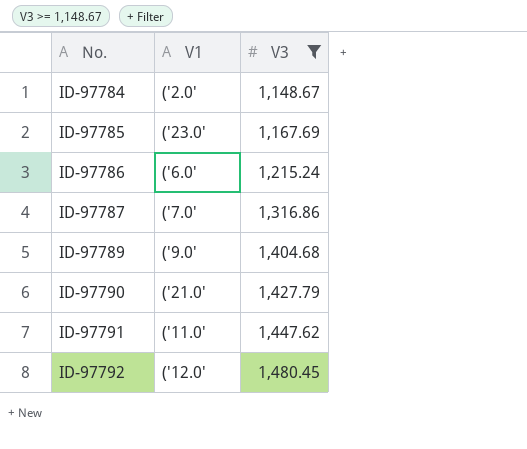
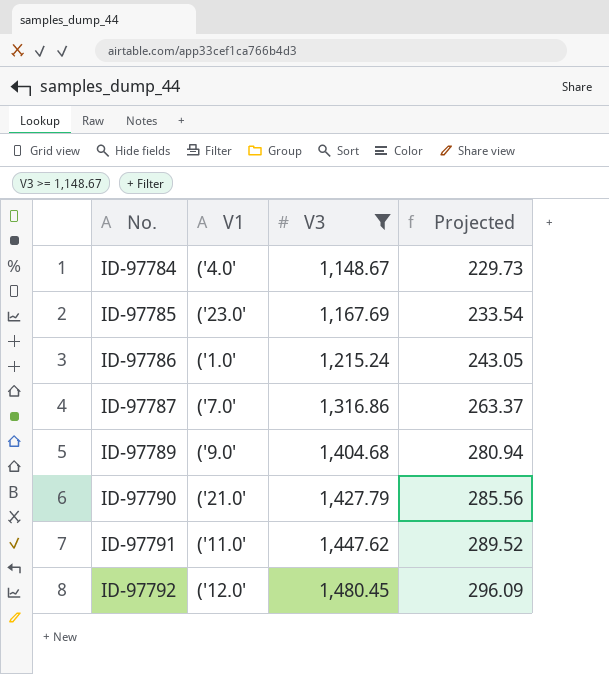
column Projected | formula: none -> [V3] * 0.2
ID-97784 | V1: ('2.0' -> ('4.0'
ID-97786 | V1: ('6.0' -> ('1.0'

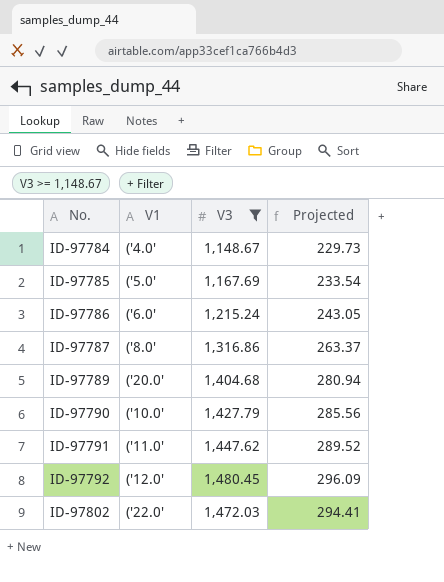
ID-97785 | V1: ('23.0' -> ('5.0'
ID-97786 | V1: ('1.0' -> ('6.0'
ID-97787 | V1: ('7.0' -> ('8.0'
ID-97789 | V1: ('9.0' -> ('20.0'
ID-97790 | V1: ('21.0' -> ('10.0'
row ID-97802: none -> ('22.0' | 1,472.03 | 294.41

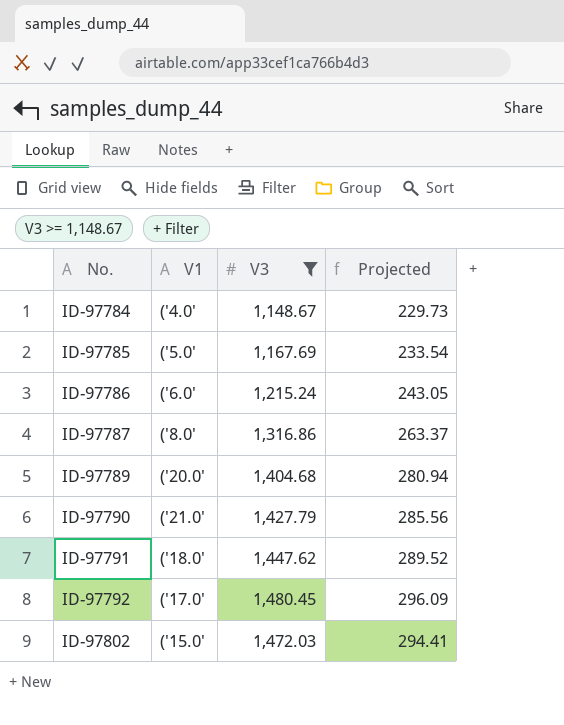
ID-97790 | V1: ('10.0' -> ('21.0'
ID-97791 | V1: ('11.0' -> ('18.0'
ID-97792 | V1: ('12.0' -> ('17.0'
ID-97802 | V1: ('22.0' -> ('15.0'

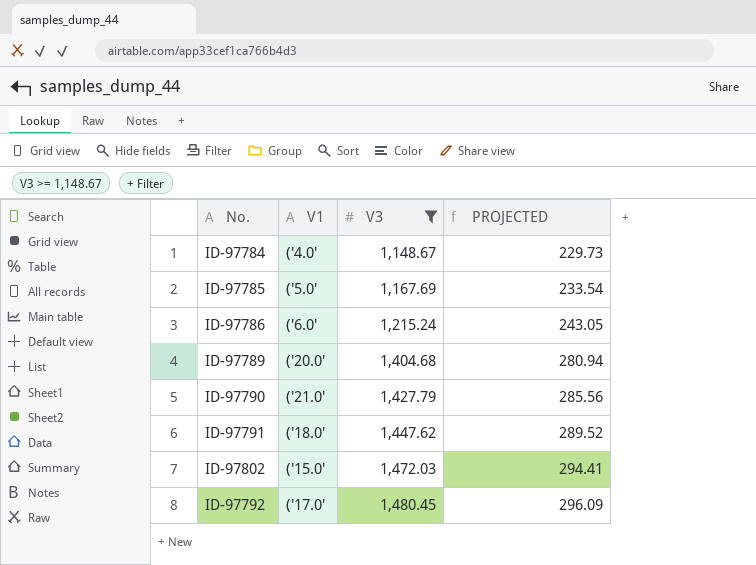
row order: No. ascending -> V3 ascending
column name: Projected -> PROJECTED
row ID-97787: ('8.0' | 1,316.86 | 263.37 -> none

